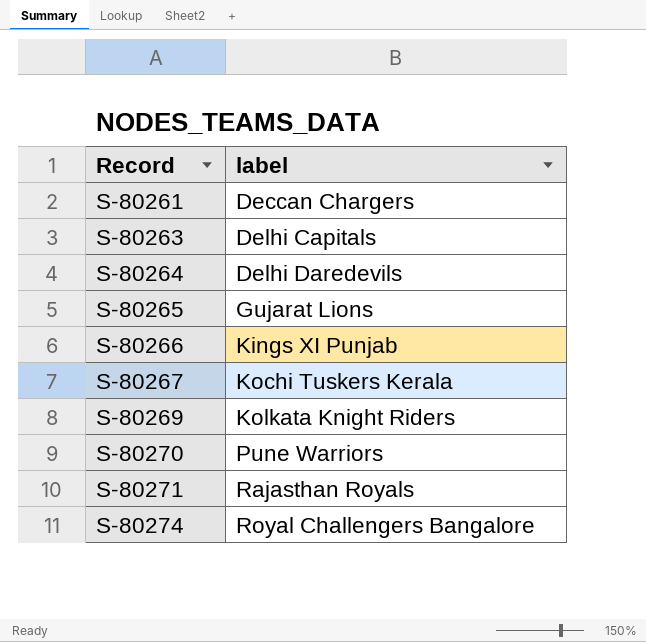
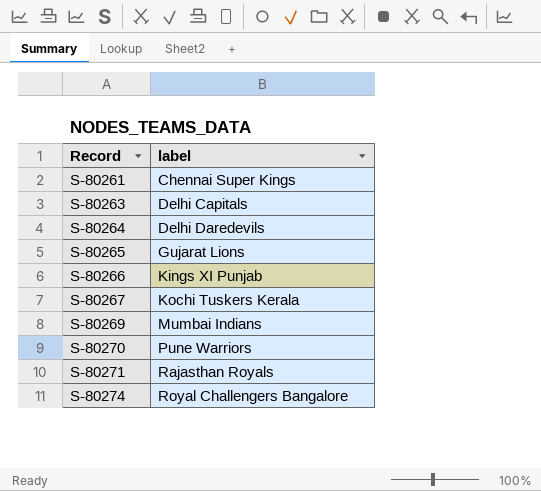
S-80261 | label: Deccan Chargers -> Chennai Super Kings
S-80269 | label: Kolkata Knight Riders -> Mumbai Indians

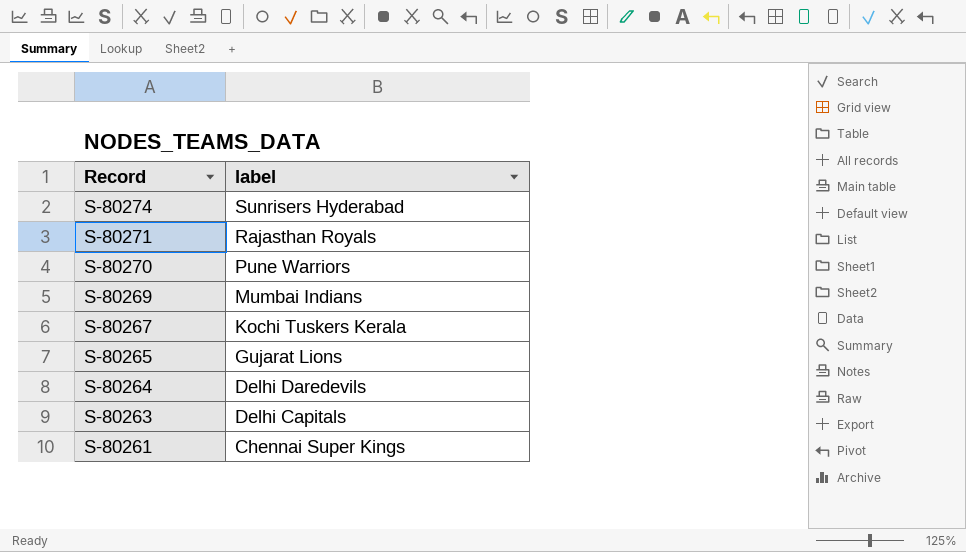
row order: Record ascending -> Record descending
row S-80266: Kings XI Punjab -> none
S-80274 | label: Royal Challengers Bangalore -> Sunrisers Hyderabad

